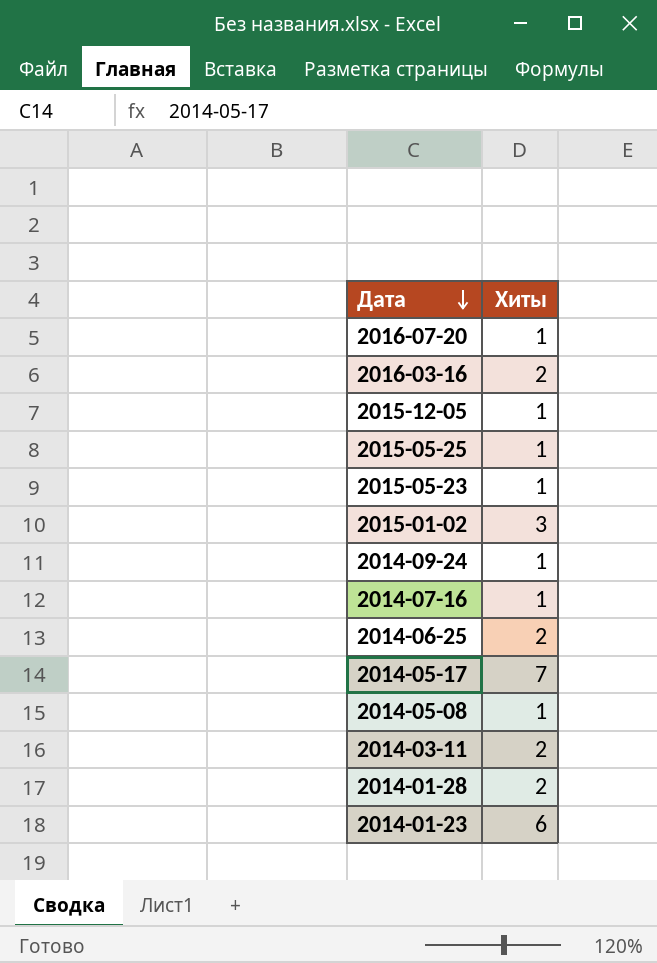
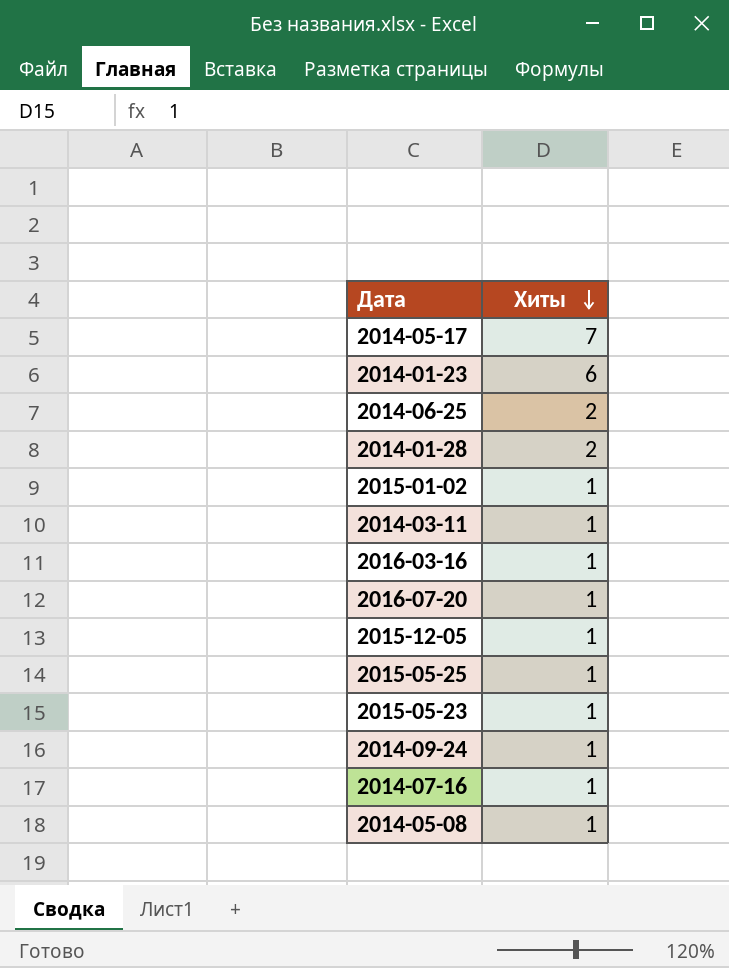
row order: Дата descending -> Хиты descending
2015-01-02 | Хиты: 3 -> 1
2014-03-11 | Хиты: 2 -> 1
2016-03-16 | Хиты: 2 -> 1

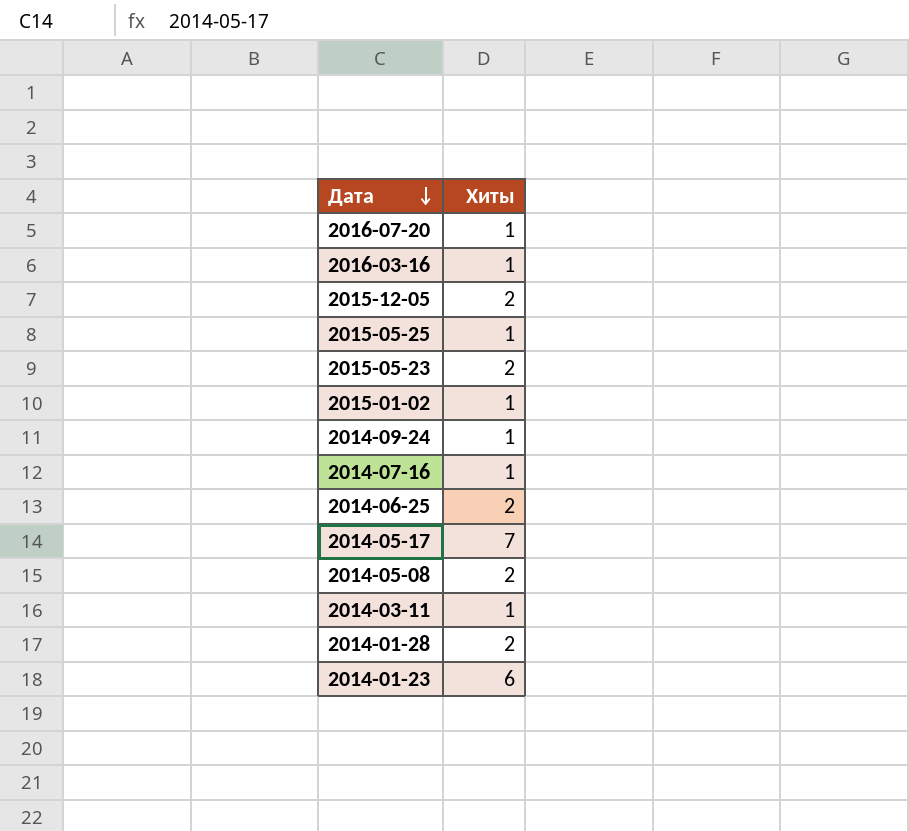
row order: Хиты descending -> Дата descending
2015-12-05 | Хиты: 1 -> 2
2015-05-23 | Хиты: 1 -> 2
2014-05-08 | Хиты: 1 -> 2

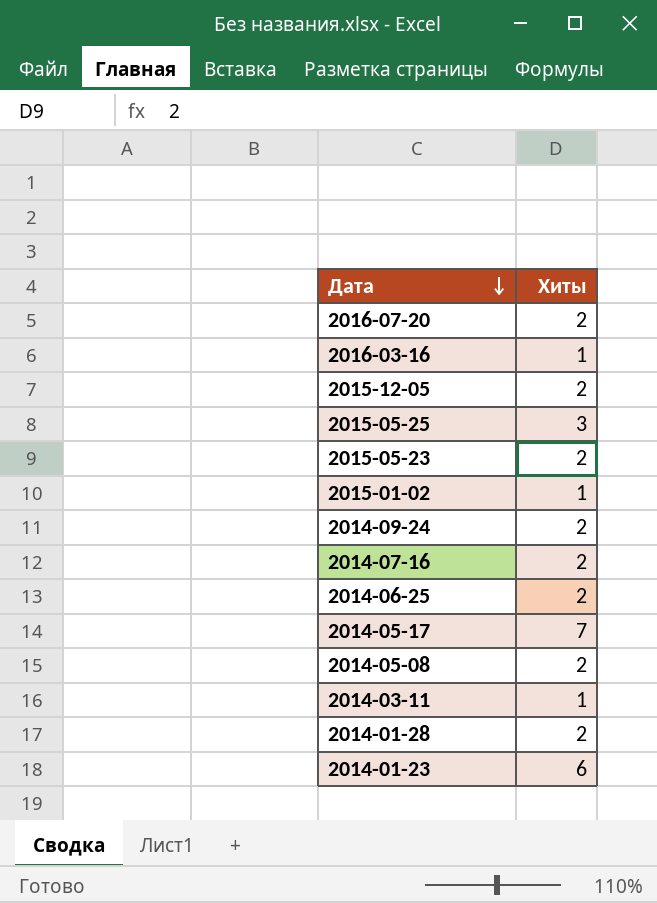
2016-07-20 | Хиты: 1 -> 2
2015-05-25 | Хиты: 1 -> 3
2014-09-24 | Хиты: 1 -> 2
2014-07-16 | Хиты: 1 -> 2

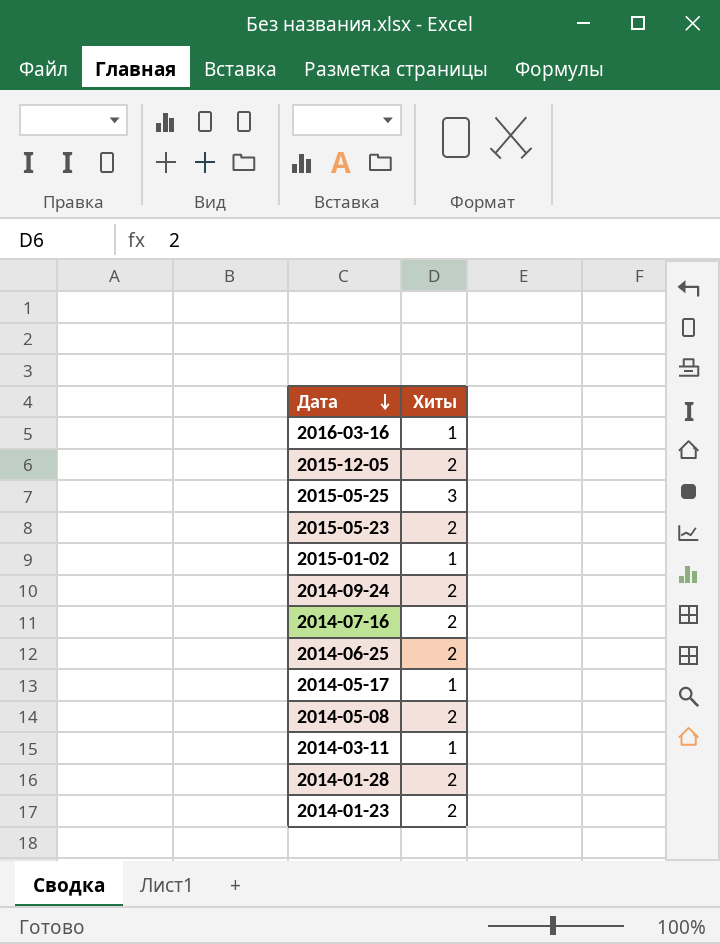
row 2016-07-20: 2 -> none
2014-05-17 | Хиты: 7 -> 1
2014-01-23 | Хиты: 6 -> 2

